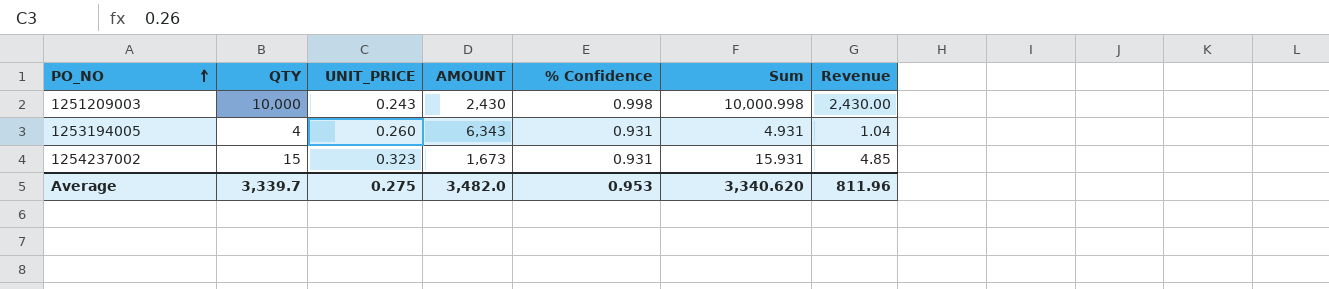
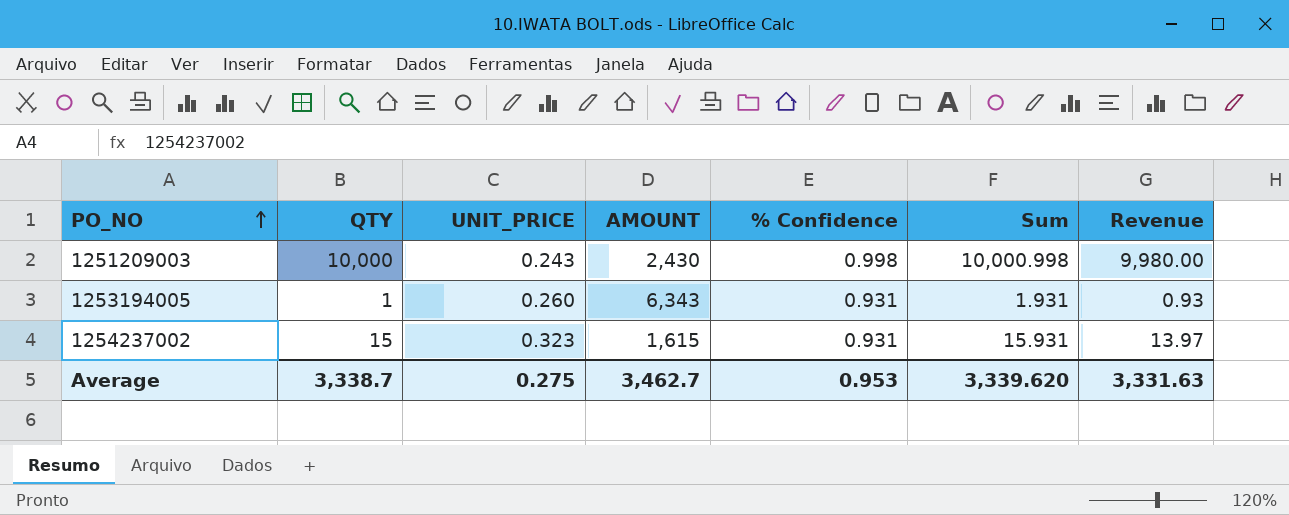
column Revenue | formula: [QTY] * [UNIT_PRICE] -> [QTY] * [% Confidence]
1253194005 | QTY: 4 -> 1
1253194005 | Sum: 4.931 -> 1.931
1254237002 | AMOUNT: 1,673 -> 1,615
Average | QTY: 3,339.7 -> 3,338.7
Average | AMOUNT: 3,482.0 -> 3,462.7
Average | Sum: 3,340.620 -> 3,339.620
Average | Revenue: 811.96 -> 3,331.63

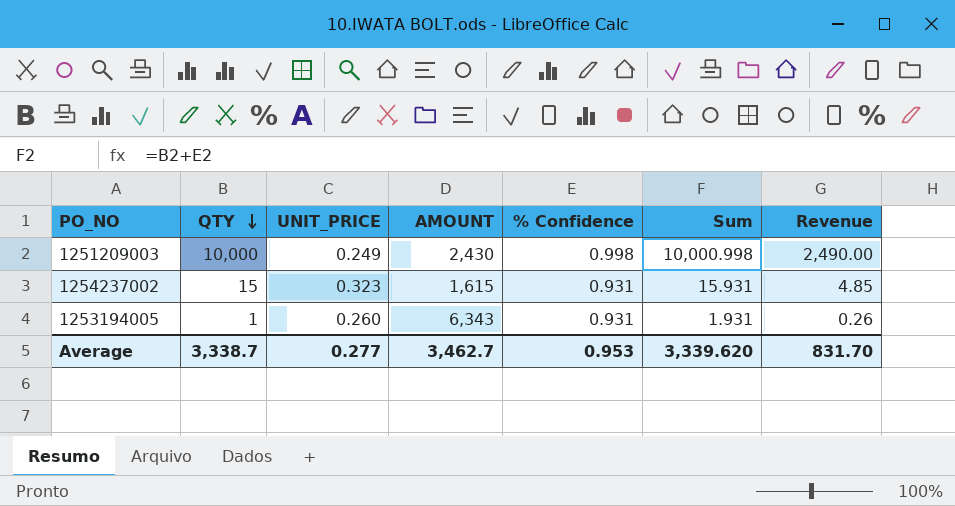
row order: PO_NO ascending -> QTY descending
column Revenue | formula: [QTY] * [% Confidence] -> [QTY] * [UNIT_PRICE]
1251209003 | UNIT_PRICE: 0.243 -> 0.249
Average | UNIT_PRICE: 0.275 -> 0.277
Average | Revenue: 3,331.63 -> 831.70

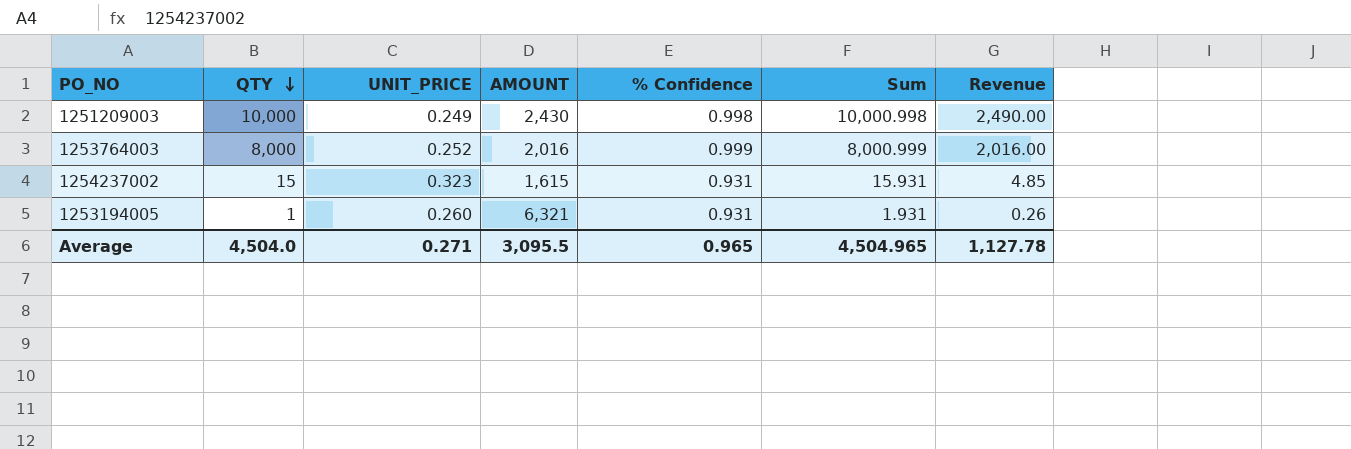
row 1253764003: none -> 8,000 | 0.252 | 2,016 | 0.999 | 8,000.999 | 2,016.00
1253194005 | AMOUNT: 6,343 -> 6,321
Average | QTY: 3,338.7 -> 4,504.0
Average | UNIT_PRICE: 0.277 -> 0.271
Average | AMOUNT: 3,462.7 -> 3,095.5
Average | % Confidence: 0.953 -> 0.965
Average | Sum: 3,339.620 -> 4,504.965
Average | Revenue: 831.70 -> 1,127.78

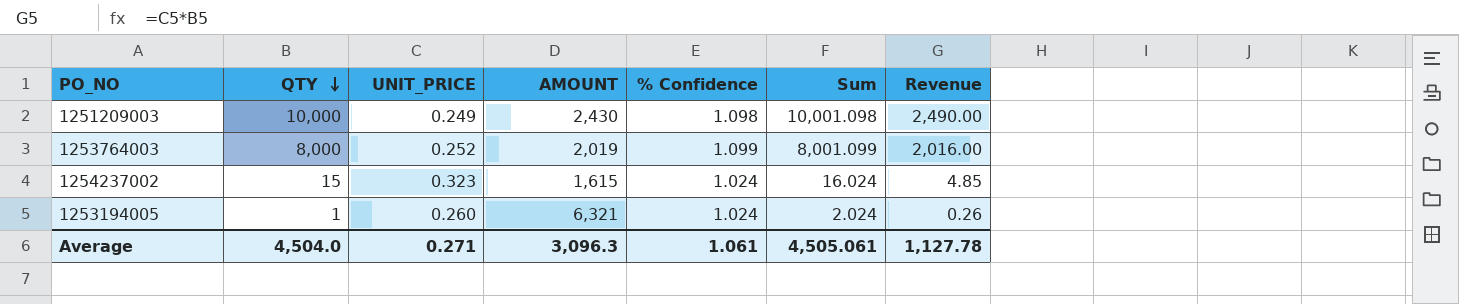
1251209003 | % Confidence: 0.998 -> 1.098
1251209003 | Sum: 10,000.998 -> 10,001.098
1253764003 | AMOUNT: 2,016 -> 2,019
1253764003 | % Confidence: 0.999 -> 1.099
1253764003 | Sum: 8,000.999 -> 8,001.099
1254237002 | % Confidence: 0.931 -> 1.024
1254237002 | Sum: 15.931 -> 16.024
1253194005 | % Confidence: 0.931 -> 1.024
1253194005 | Sum: 1.931 -> 2.024
Average | AMOUNT: 3,095.5 -> 3,096.3
Average | % Confidence: 0.965 -> 1.061
Average | Sum: 4,504.965 -> 4,505.061

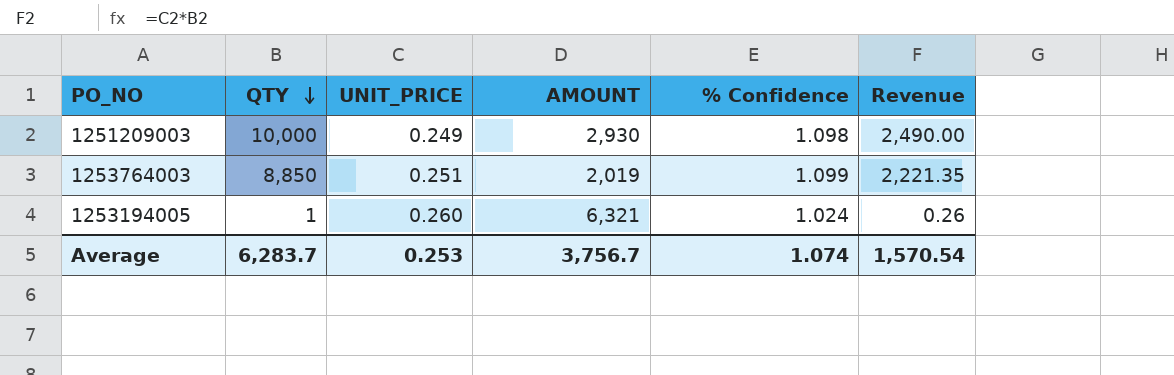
column Sum | formula: [QTY] + [% Confidence] -> none
row 1254237002: 15 | 0.323 | 1,615 | 1.024 | 16.024 | 4.85 -> none
1251209003 | AMOUNT: 2,430 -> 2,930
1253764003 | QTY: 8,000 -> 8,850
1253764003 | UNIT_PRICE: 0.252 -> 0.251
1253764003 | Revenue: 2,016.00 -> 2,221.35
Average | QTY: 4,504.0 -> 6,283.7
Average | UNIT_PRICE: 0.271 -> 0.253
Average | AMOUNT: 3,096.3 -> 3,756.7
Average | % Confidence: 1.061 -> 1.074
Average | Revenue: 1,127.78 -> 1,570.54

